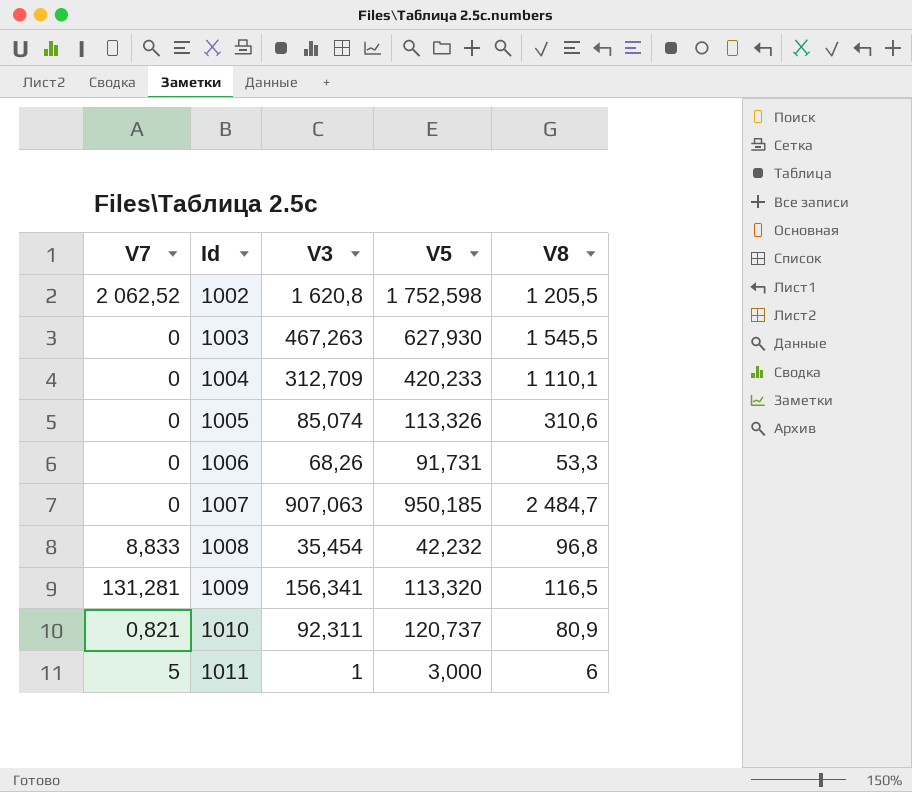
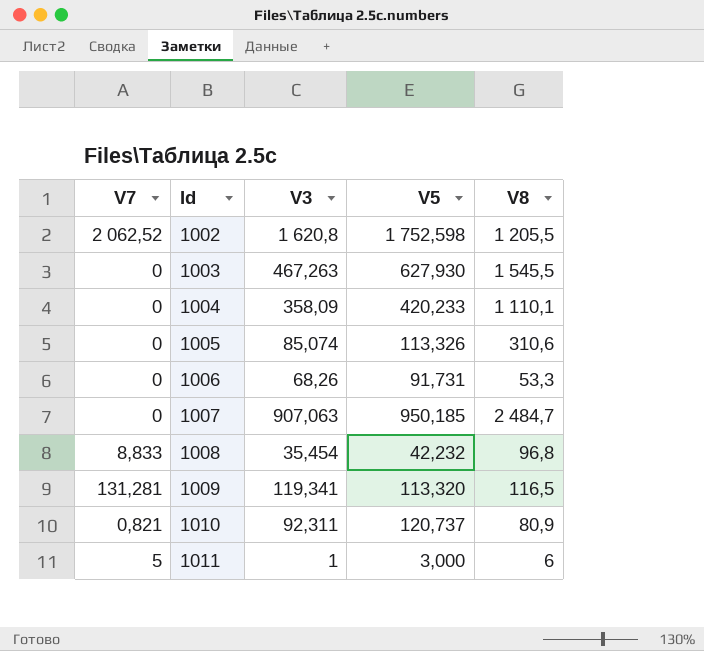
1004 | V3: 312,709 -> 358,09
1009 | V3: 156,341 -> 119,341

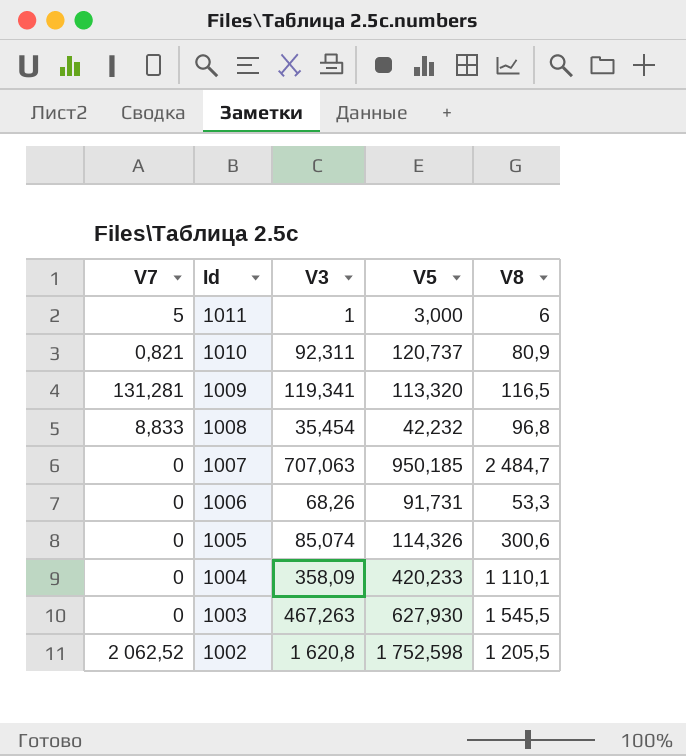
row order: Id ascending -> Id descending
1007 | V3: 907,063 -> 707,063
1005 | V5: 113,326 -> 114,326
1005 | V8: 310,6 -> 300,6

